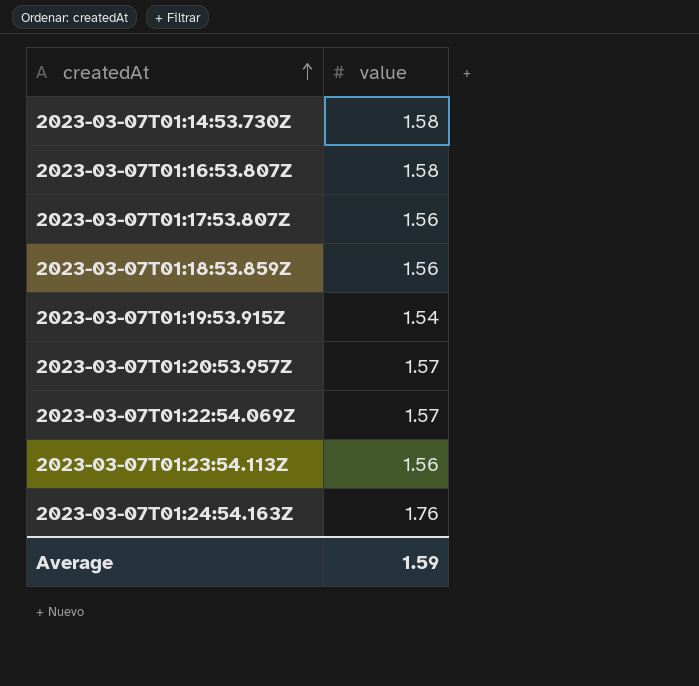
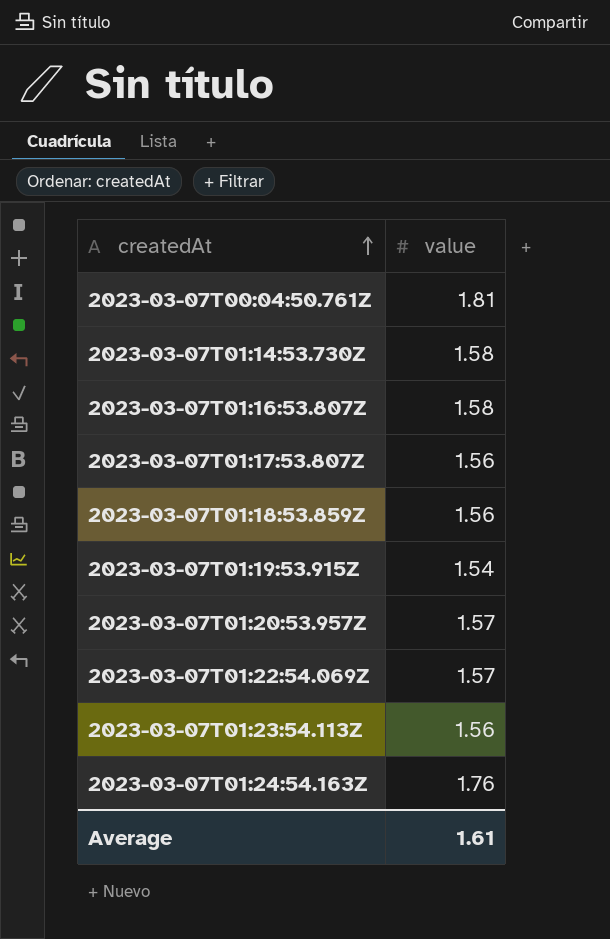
row 2023-03-07T00:04:50.761Z: none -> 1.81
Average | value: 1.59 -> 1.61

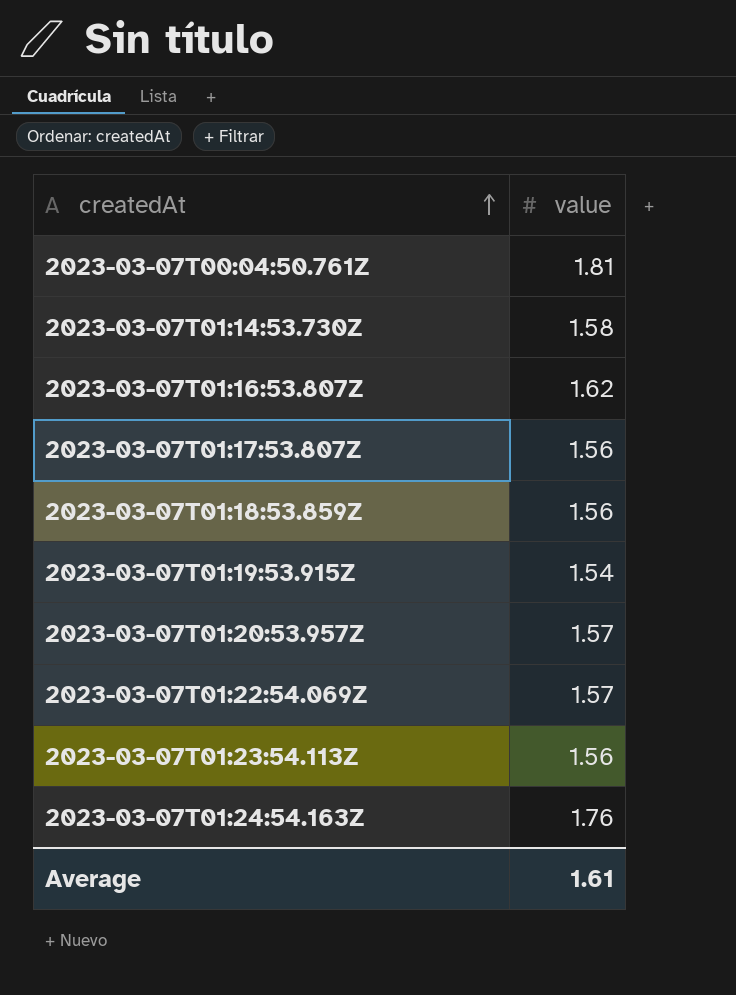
2023-03-07T01:16:53.807Z | value: 1.58 -> 1.62

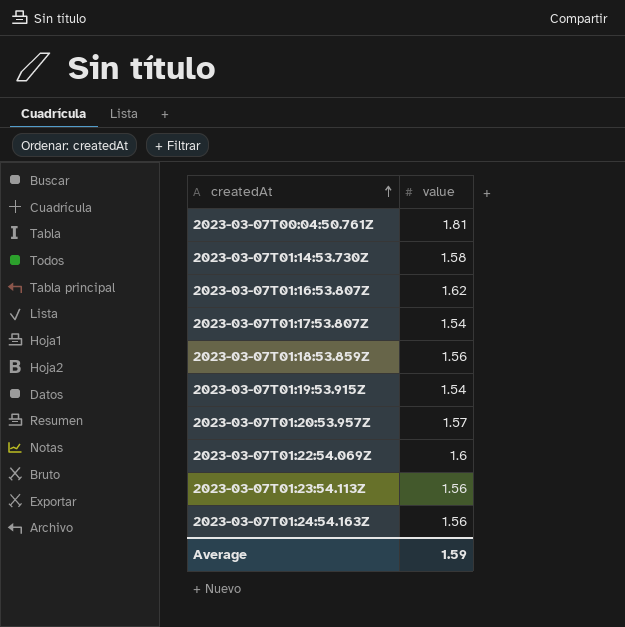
2023-03-07T01:17:53.807Z | value: 1.56 -> 1.54
2023-03-07T01:22:54.069Z | value: 1.57 -> 1.6
2023-03-07T01:24:54.163Z | value: 1.76 -> 1.56
Average | value: 1.61 -> 1.59

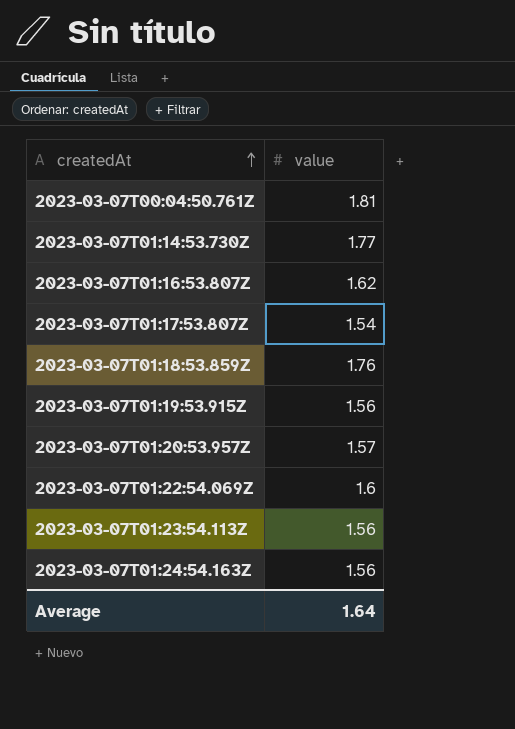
2023-03-07T01:14:53.730Z | value: 1.58 -> 1.77
2023-03-07T01:18:53.859Z | value: 1.56 -> 1.76
2023-03-07T01:19:53.915Z | value: 1.54 -> 1.56
Average | value: 1.59 -> 1.64

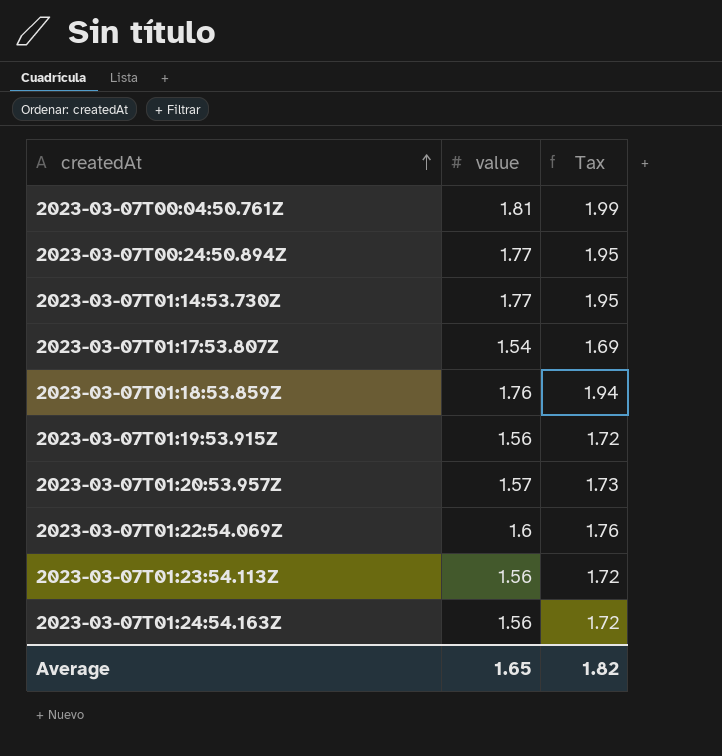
column Tax | formula: none -> [value] * 1.1
row 2023-03-07T01:16:53.807Z: 1.62 -> none
row 2023-03-07T00:24:50.894Z: none -> 1.77 | 1.95
Average | value: 1.64 -> 1.65

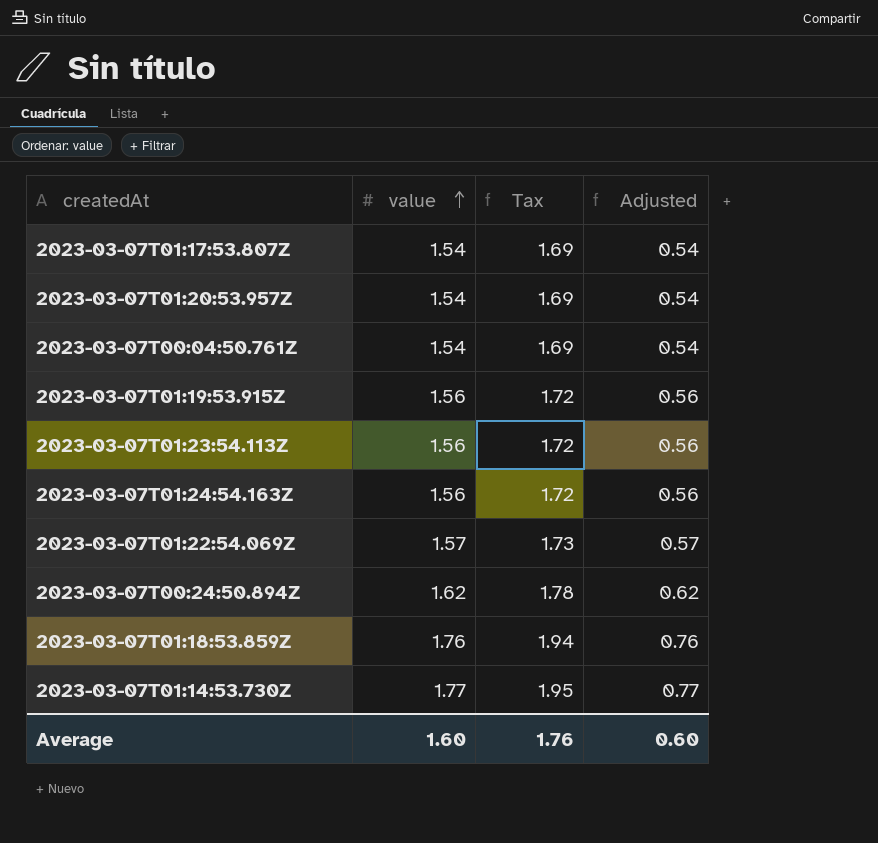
row order: createdAt ascending -> value ascending
column Adjusted | formula: none -> [value] - 1
2023-03-07T01:20:53.957Z | value: 1.57 -> 1.54
2023-03-07T01:20:53.957Z | Tax: 1.73 -> 1.69
2023-03-07T00:04:50.761Z | value: 1.81 -> 1.54
2023-03-07T00:04:50.761Z | Tax: 1.99 -> 1.69
2023-03-07T01:22:54.069Z | value: 1.6 -> 1.57
2023-03-07T01:22:54.069Z | Tax: 1.76 -> 1.73
2023-03-07T00:24:50.894Z | value: 1.77 -> 1.62
2023-03-07T00:24:50.894Z | Tax: 1.95 -> 1.78
Average | value: 1.65 -> 1.60
Average | Tax: 1.82 -> 1.76

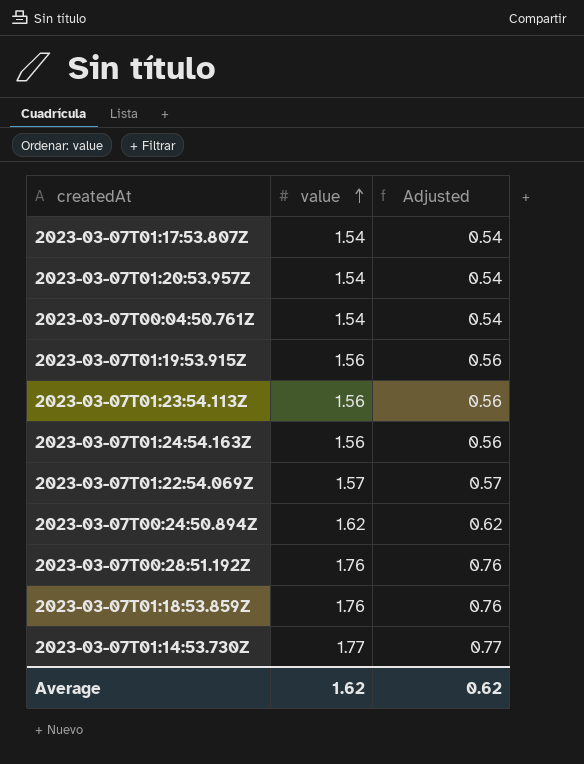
column Tax | formula: [value] * 1.1 -> none
row 2023-03-07T00:28:51.192Z: none -> 1.76 | 0.76
Average | value: 1.60 -> 1.62
Average | Adjusted: 0.60 -> 0.62

